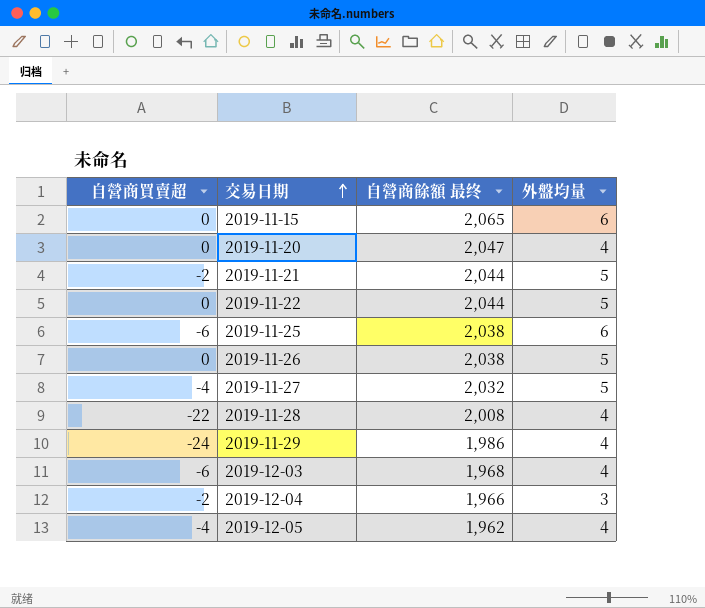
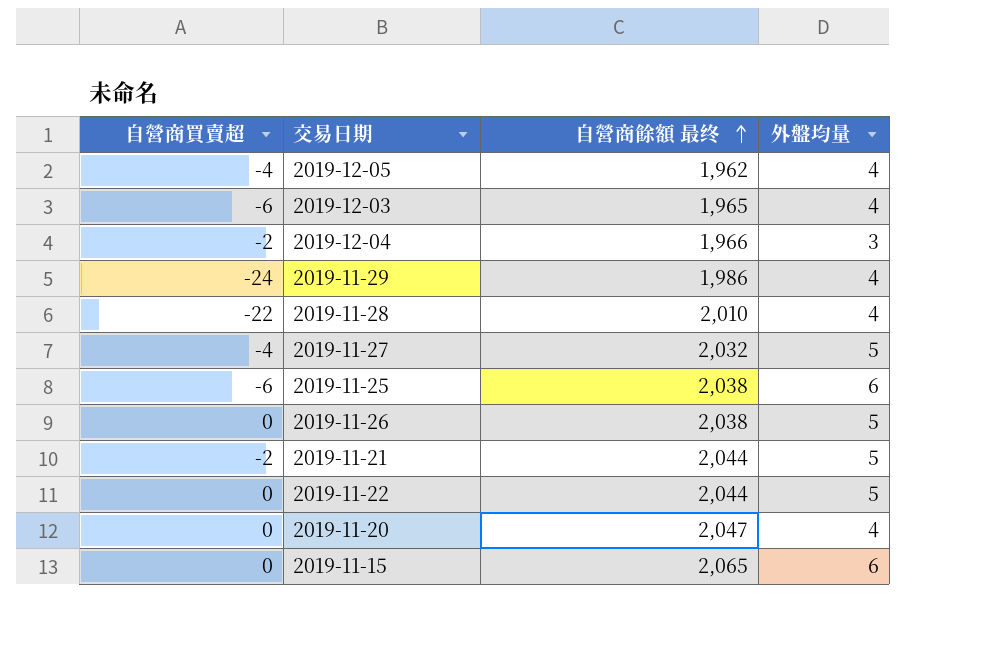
row order: 交易日期 ascending -> 自營商餘額 最终 ascending
2019-12-03 | 自營商餘額 最终: 1,968 -> 1,965
2019-11-28 | 自營商餘額 最终: 2,008 -> 2,010

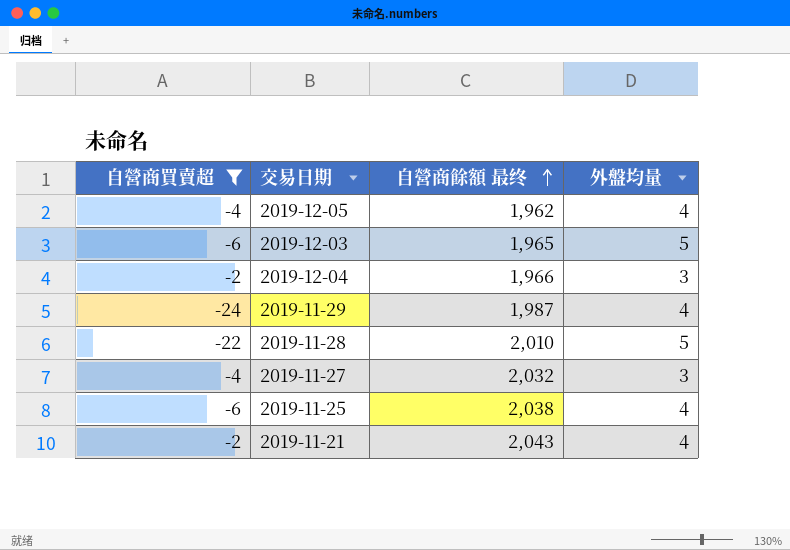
filter: none -> 自營商買賣超 != 0
2019-12-03 | 外盤均量: 4 -> 5
2019-11-29 | 自營商餘額 最终: 1,986 -> 1,987
2019-11-28 | 外盤均量: 4 -> 5
2019-11-27 | 外盤均量: 5 -> 3
2019-11-25 | 外盤均量: 6 -> 4
2019-11-21 | 自營商餘額 最终: 2,044 -> 2,043
2019-11-21 | 外盤均量: 5 -> 4

